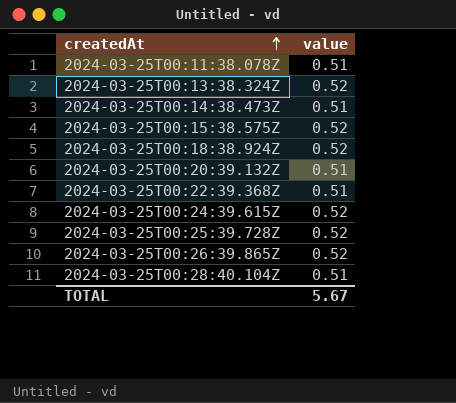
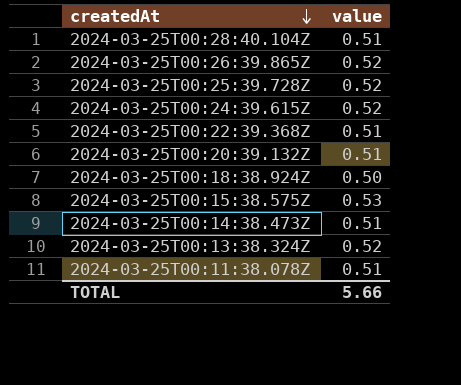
row order: createdAt ascending -> createdAt descending
2024-03-25T00:18:38.924Z | value: 0.52 -> 0.50
2024-03-25T00:15:38.575Z | value: 0.52 -> 0.53
TOTAL | value: 5.67 -> 5.66

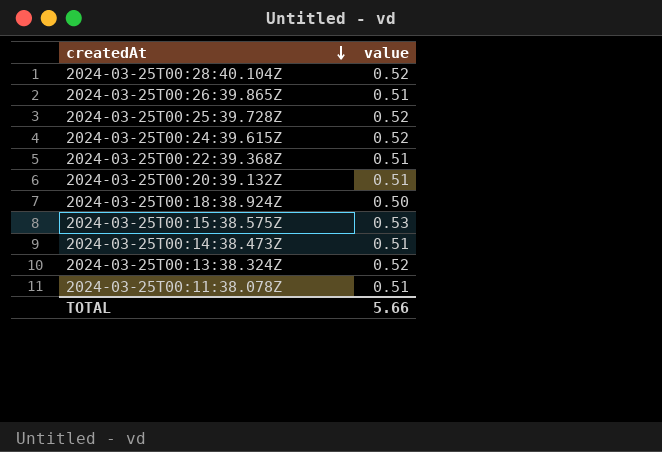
2024-03-25T00:28:40.104Z | value: 0.51 -> 0.52
2024-03-25T00:26:39.865Z | value: 0.52 -> 0.51

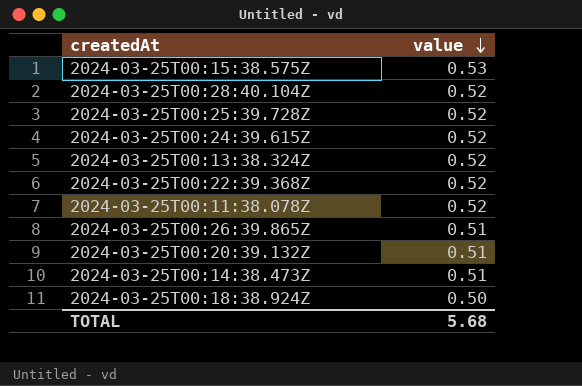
row order: createdAt descending -> value descending
2024-03-25T00:22:39.368Z | value: 0.51 -> 0.52
2024-03-25T00:11:38.078Z | value: 0.51 -> 0.52
TOTAL | value: 5.66 -> 5.68

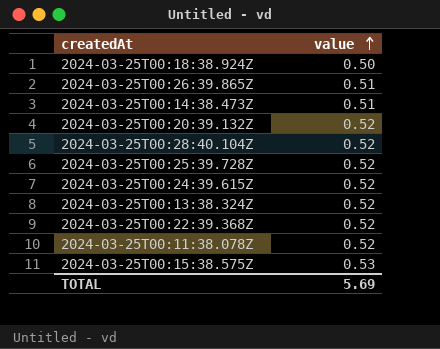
row order: value descending -> value ascending
2024-03-25T00:20:39.132Z | value: 0.51 -> 0.52
TOTAL | value: 5.68 -> 5.69

